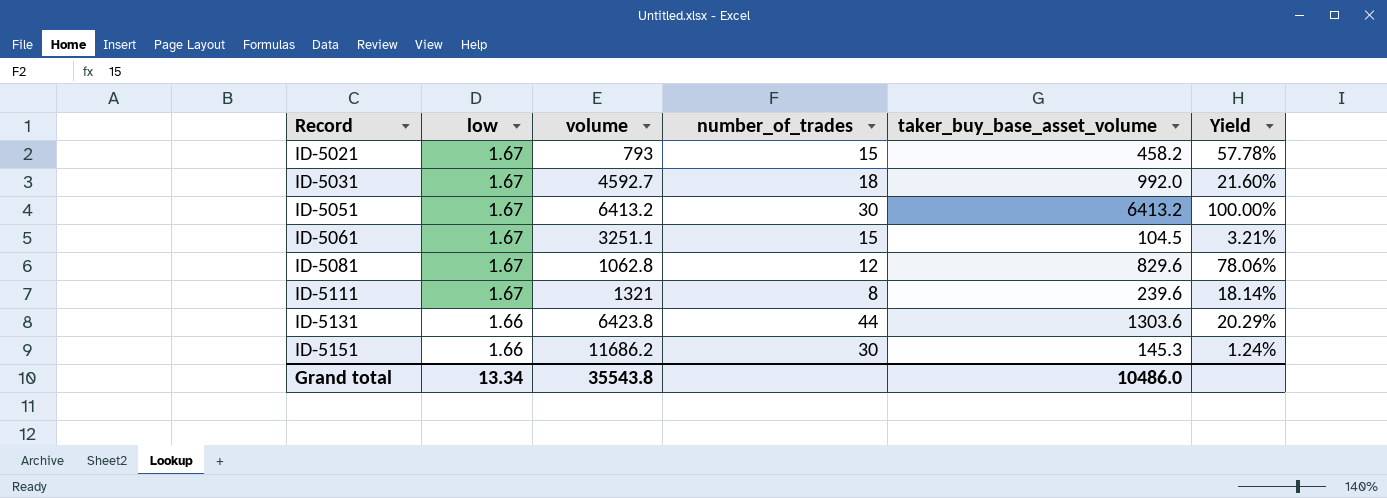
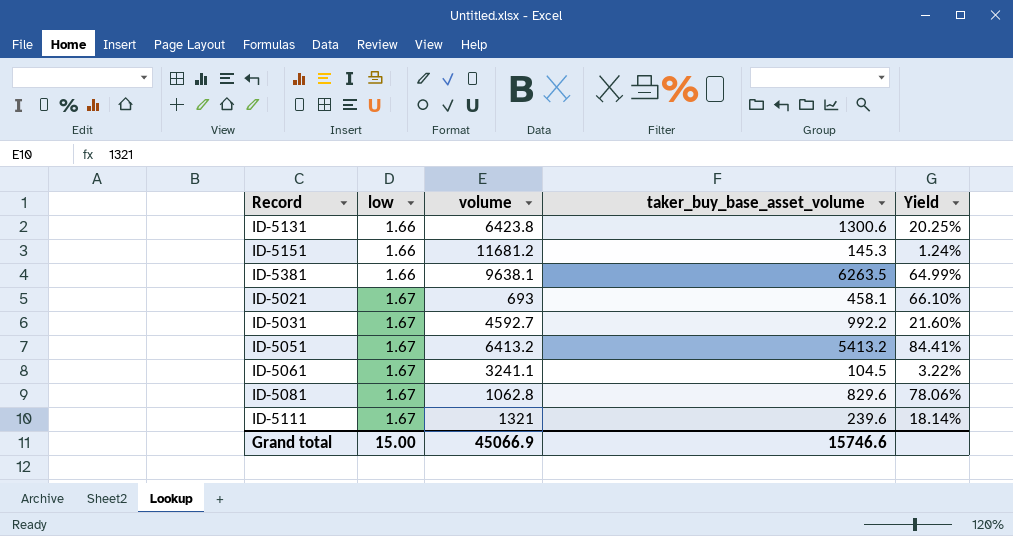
row order: Record ascending -> low ascending
column number_of_trades | position: 4 -> none
ID-5131 | taker_buy_base_asset_volume: 1303.6 -> 1300.6
ID-5131 | Yield: 20.29% -> 20.25%
ID-5151 | volume: 11686.2 -> 11681.2
row ID-5381: none -> 1.66 | 9638.1 | 6263.5 | 64.99%
ID-5021 | volume: 793 -> 693
ID-5021 | taker_buy_base_asset_volume: 458.2 -> 458.1
ID-5021 | Yield: 57.78% -> 66.10%
ID-5031 | taker_buy_base_asset_volume: 992.0 -> 992.2
ID-5051 | taker_buy_base_asset_volume: 6413.2 -> 5413.2
ID-5051 | Yield: 100.00% -> 84.41%
ID-5061 | volume: 3251.1 -> 3241.1
ID-5061 | Yield: 3.21% -> 3.22%
Grand total | low: 13.34 -> 15.00
Grand total | volume: 35543.8 -> 45066.9
Grand total | taker_buy_base_asset_volume: 10486.0 -> 15746.6

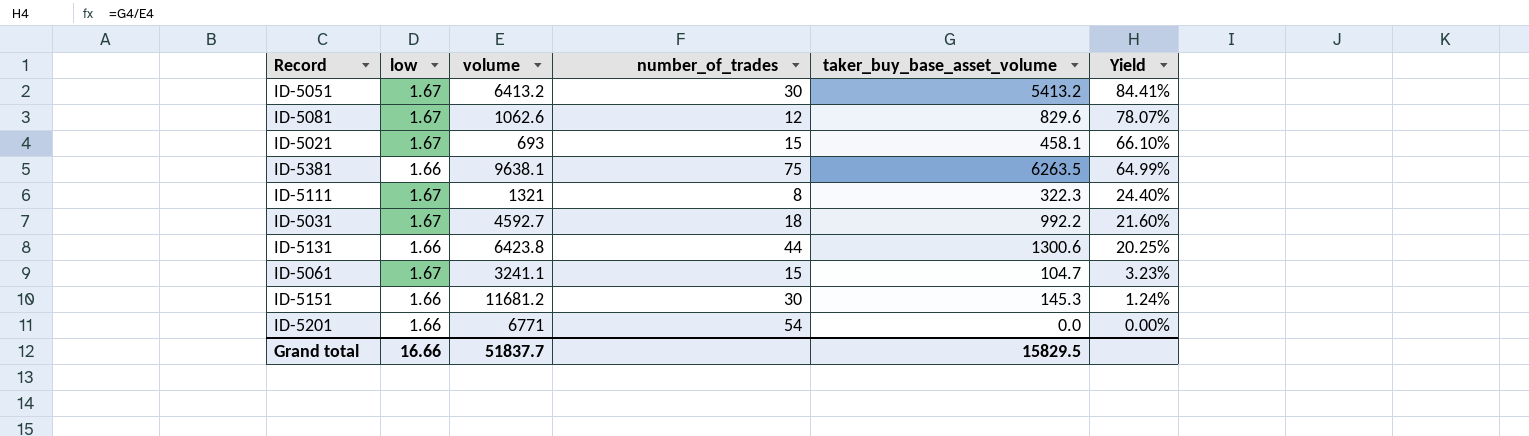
row order: low ascending -> Yield descending
column number_of_trades | position: none -> 4
ID-5081 | volume: 1062.8 -> 1062.6
ID-5081 | Yield: 78.06% -> 78.07%
ID-5111 | taker_buy_base_asset_volume: 239.6 -> 322.3
ID-5111 | Yield: 18.14% -> 24.40%
ID-5061 | taker_buy_base_asset_volume: 104.5 -> 104.7
ID-5061 | Yield: 3.22% -> 3.23%
row ID-5201: none -> 1.66 | 6771 | 54 | 0.0 | 0.00%
Grand total | low: 15.00 -> 16.66
Grand total | volume: 45066.9 -> 51837.7
Grand total | taker_buy_base_asset_volume: 15746.6 -> 15829.5

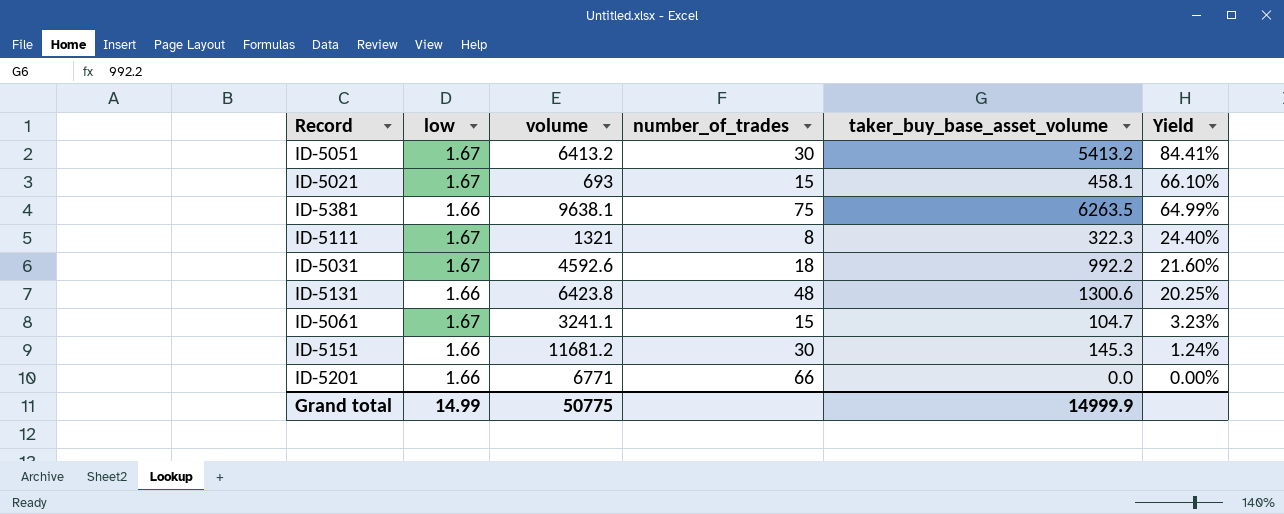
row ID-5081: 1.67 | 1062.6 | 12 | 829.6 | 78.07% -> none
ID-5031 | volume: 4592.7 -> 4592.6
ID-5131 | number_of_trades: 44 -> 48
ID-5201 | number_of_trades: 54 -> 66
Grand total | low: 16.66 -> 14.99
Grand total | volume: 51837.7 -> 50775
Grand total | taker_buy_base_asset_volume: 15829.5 -> 14999.9

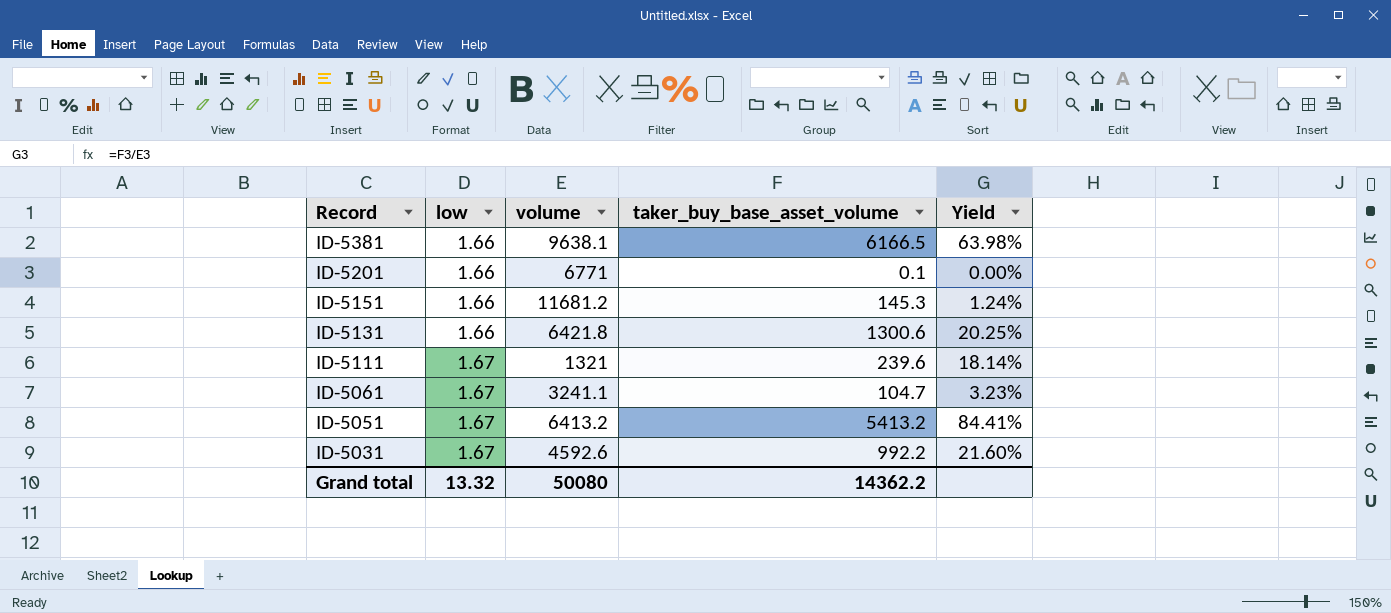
row order: Yield descending -> Record descending
column number_of_trades | position: 4 -> none
row ID-5021: 1.67 | 693 | 15 | 458.1 | 66.10% -> none
ID-5381 | taker_buy_base_asset_volume: 6263.5 -> 6166.5
ID-5381 | Yield: 64.99% -> 63.98%
ID-5201 | taker_buy_base_asset_volume: 0.0 -> 0.1
ID-5131 | volume: 6423.8 -> 6421.8
ID-5111 | taker_buy_base_asset_volume: 322.3 -> 239.6
ID-5111 | Yield: 24.40% -> 18.14%
Grand total | low: 14.99 -> 13.32
Grand total | volume: 50775 -> 50080
Grand total | taker_buy_base_asset_volume: 14999.9 -> 14362.2

